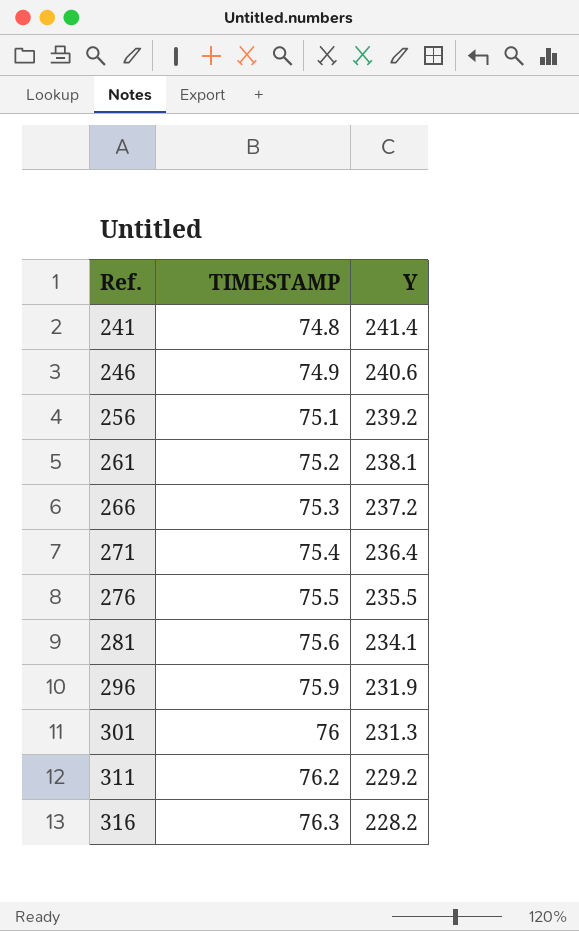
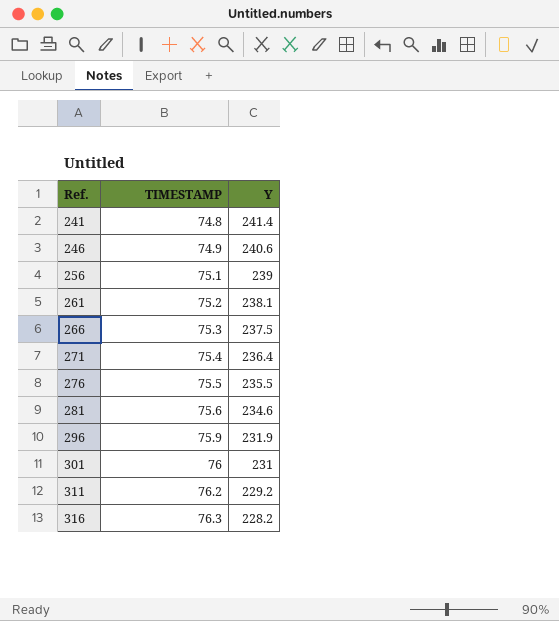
256 | Y: 239.2 -> 239
266 | Y: 237.2 -> 237.5
281 | Y: 234.1 -> 234.6
301 | Y: 231.3 -> 231

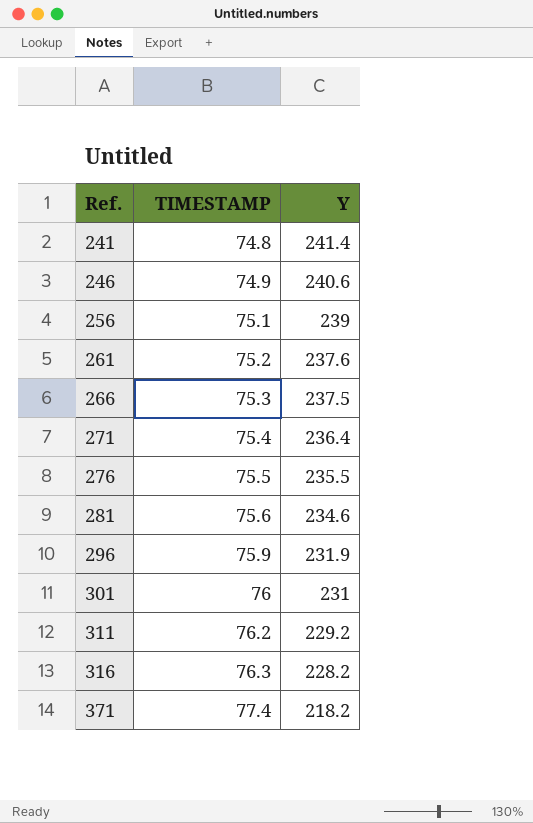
261 | Y: 238.1 -> 237.6
row 371: none -> 77.4 | 218.2

